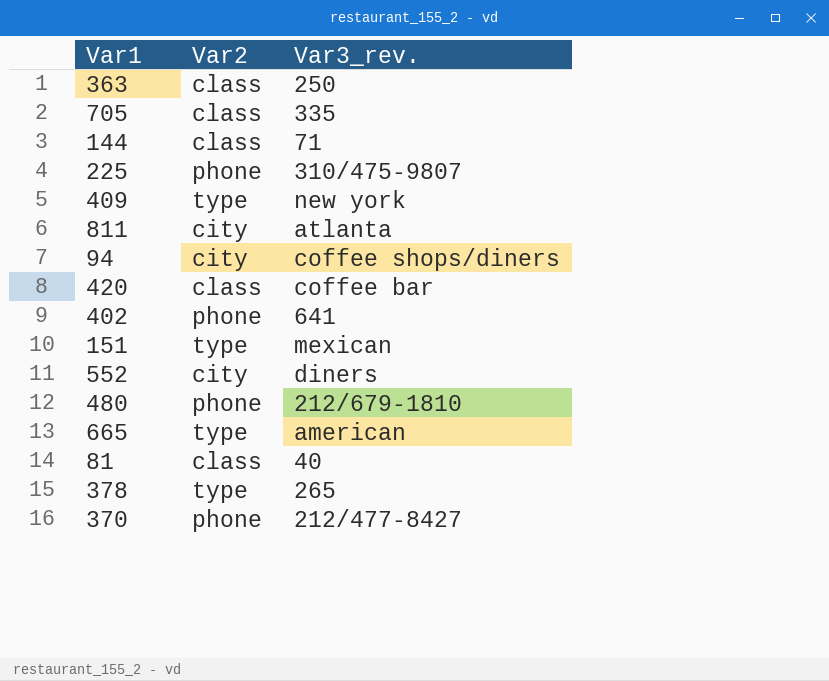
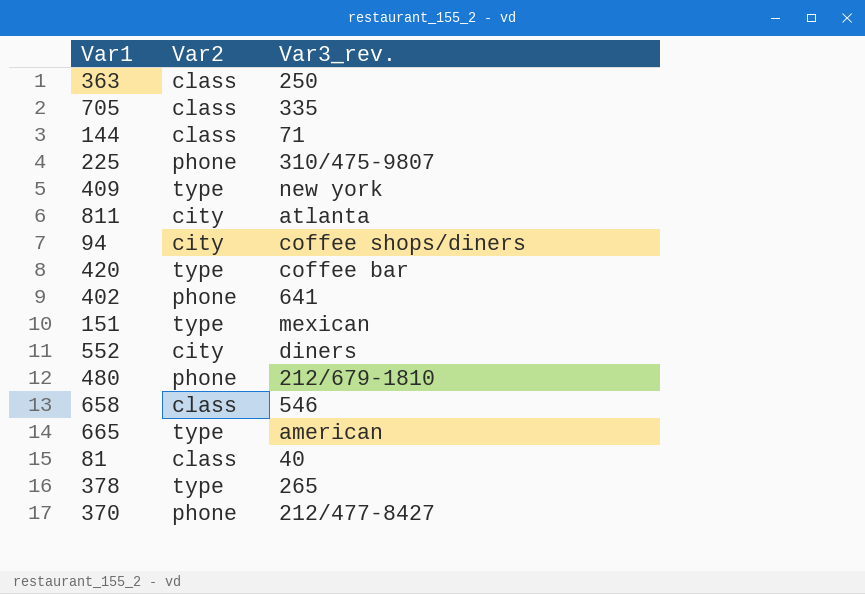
420 | Var2: class -> type
row 658: none -> class | 546

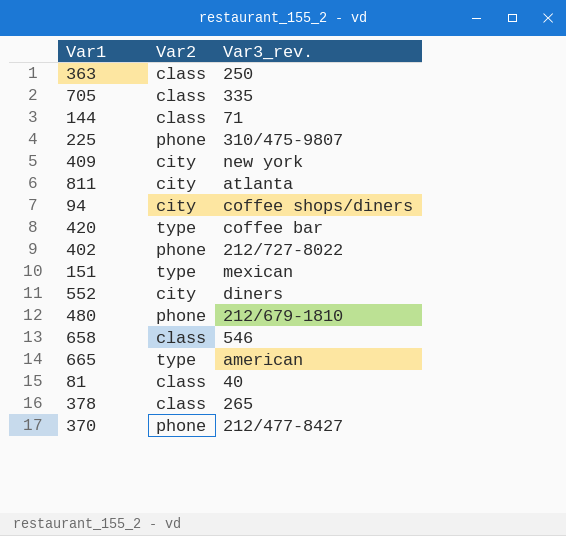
409 | Var2: type -> city
402 | Var3_rev.: 641 -> 212/727-8022
378 | Var2: type -> class

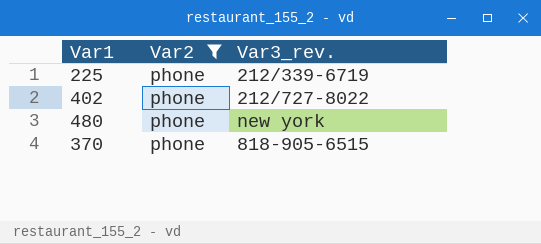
filter: none -> Var2 = phone
225 | Var3_rev.: 310/475-9807 -> 212/339-6719
480 | Var3_rev.: 212/679-1810 -> new york
370 | Var3_rev.: 212/477-8427 -> 818-905-6515

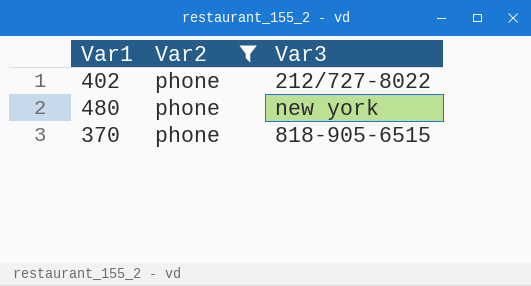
column name: Var3_rev. -> Var3
row 225: phone | 212/339-6719 -> none

